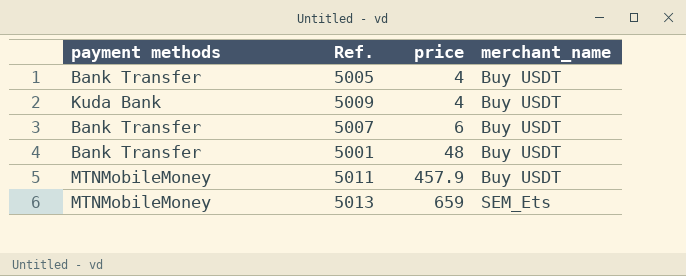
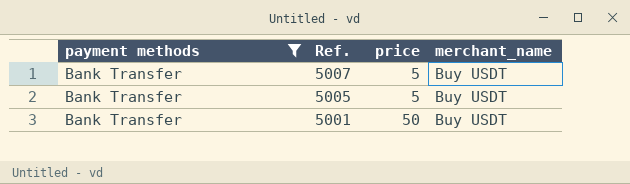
filter: none -> payment methods = Bank Transfer
row order: price ascending -> Ref. descending
5007 | price: 6 -> 5
5005 | price: 4 -> 5
5001 | price: 48 -> 50

